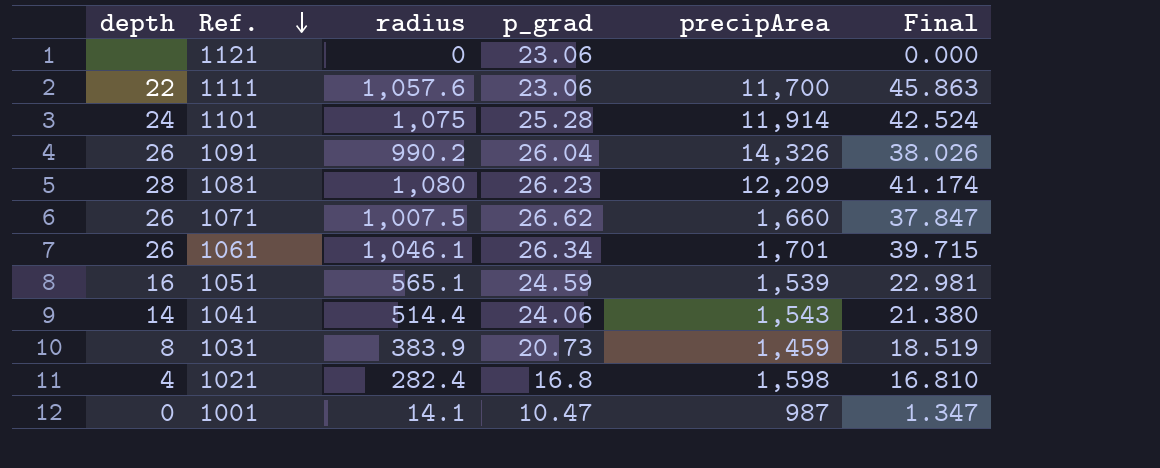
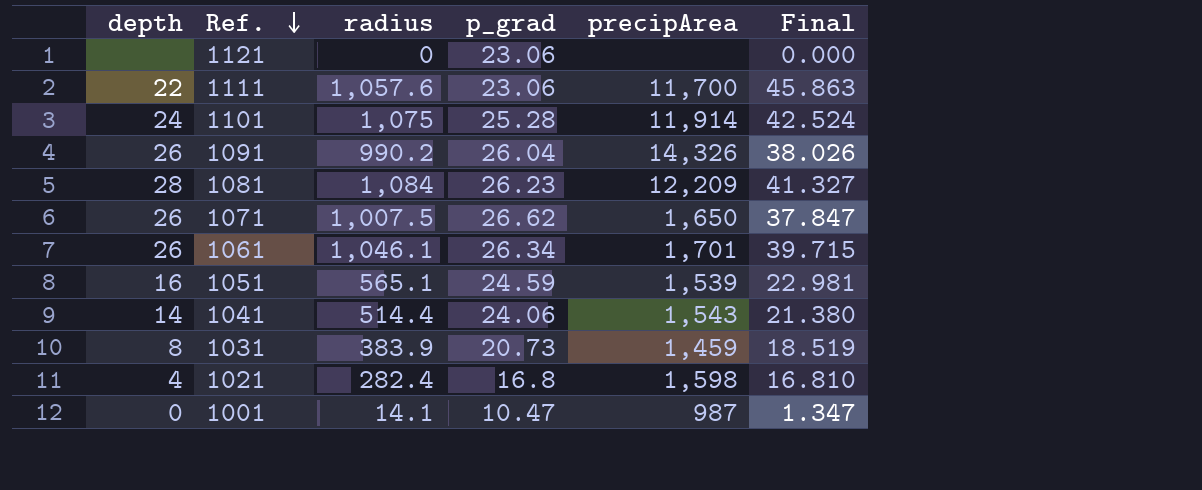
1081 | radius: 1,080 -> 1,084
1081 | Final: 41.174 -> 41.327
1071 | precipArea: 1,660 -> 1,650

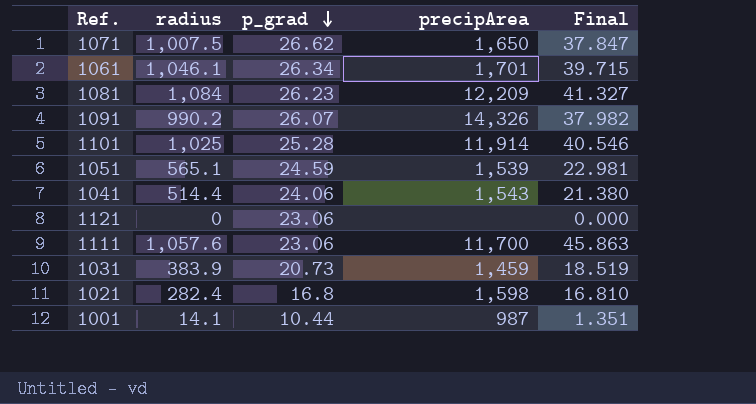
row order: Ref. descending -> p_grad descending
column depth | position: 1 -> none
1091 | p_grad: 26.04 -> 26.07
1091 | Final: 38.026 -> 37.982
1101 | radius: 1,075 -> 1,025
1101 | Final: 42.524 -> 40.546
1001 | p_grad: 10.47 -> 10.44
1001 | Final: 1.347 -> 1.351

